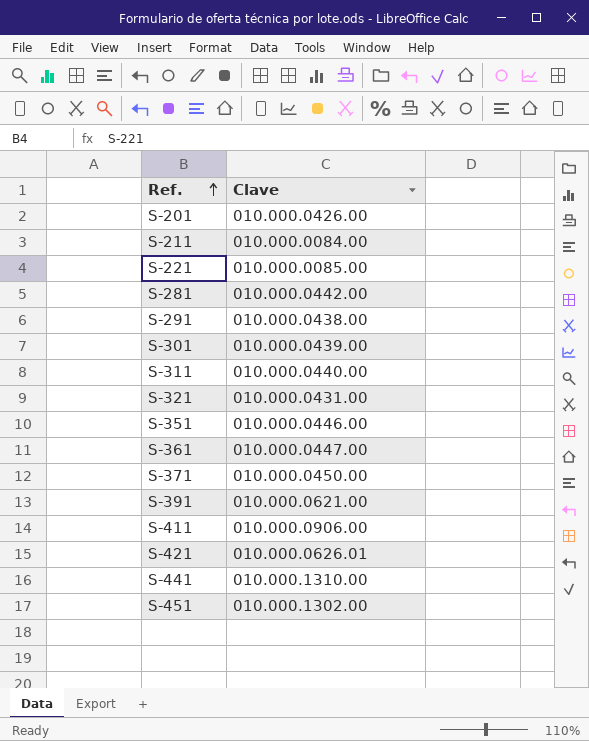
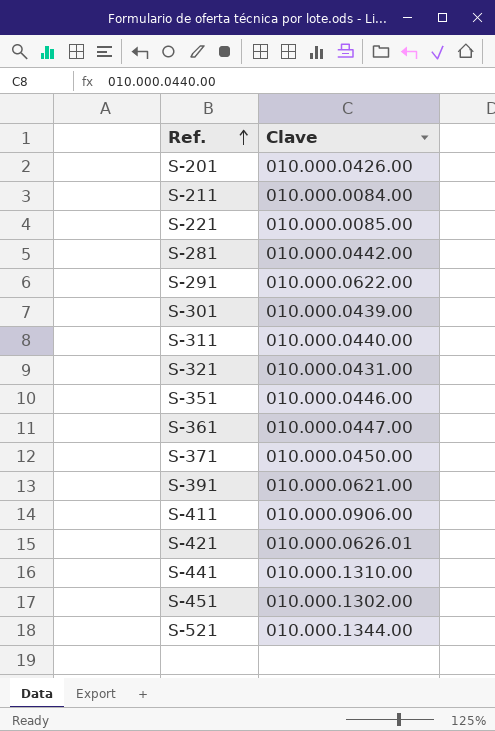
S-291 | Clave: 010.000.0438.00 -> 010.000.0622.00
row S-521: none -> 010.000.1344.00

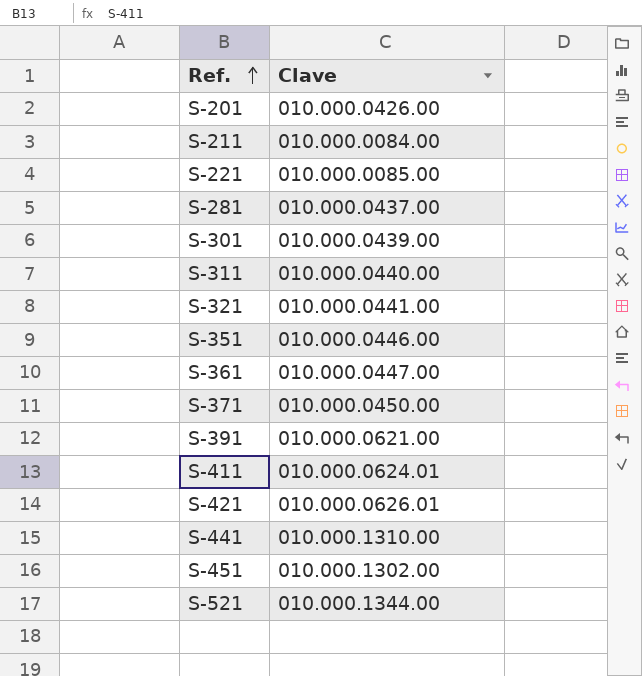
row S-291: 010.000.0622.00 -> none
S-281 | Clave: 010.000.0442.00 -> 010.000.0437.00
S-321 | Clave: 010.000.0431.00 -> 010.000.0441.00
S-411 | Clave: 010.000.0906.00 -> 010.000.0624.01

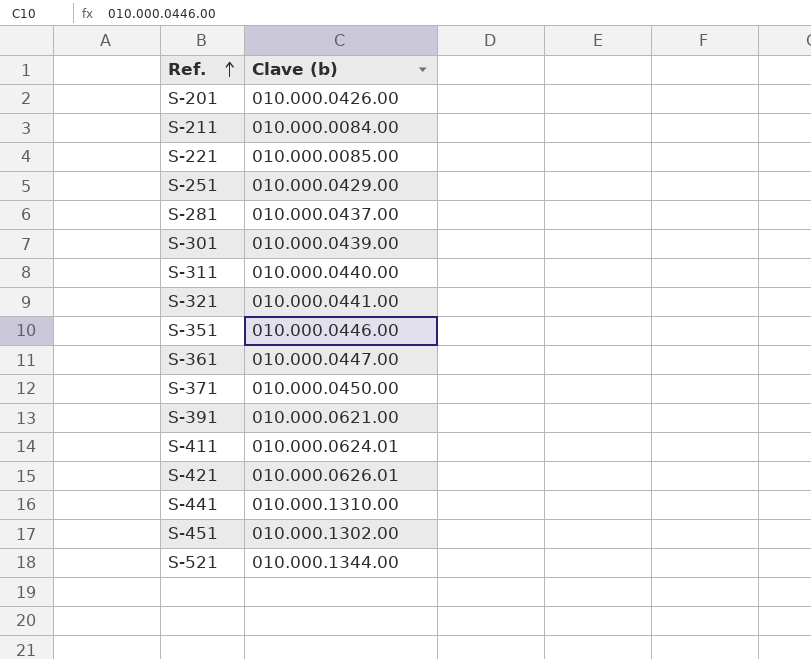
column name: Clave -> Clave (b)
row S-251: none -> 010.000.0429.00

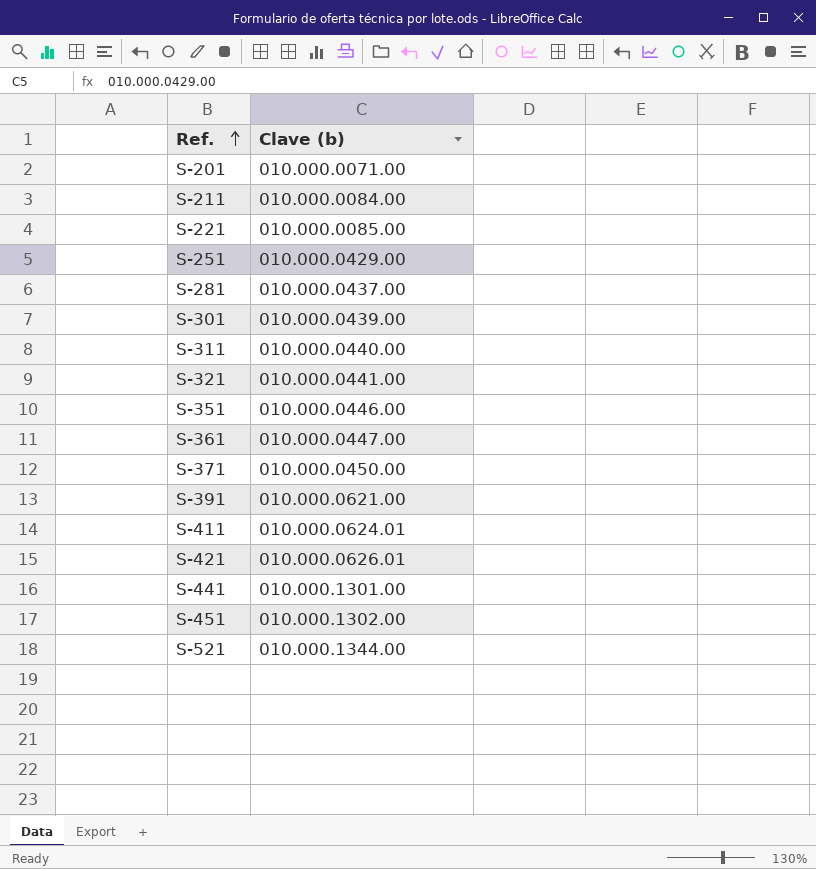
S-201 | Clave (b): 010.000.0426.00 -> 010.000.0071.00
S-441 | Clave (b): 010.000.1310.00 -> 010.000.1301.00

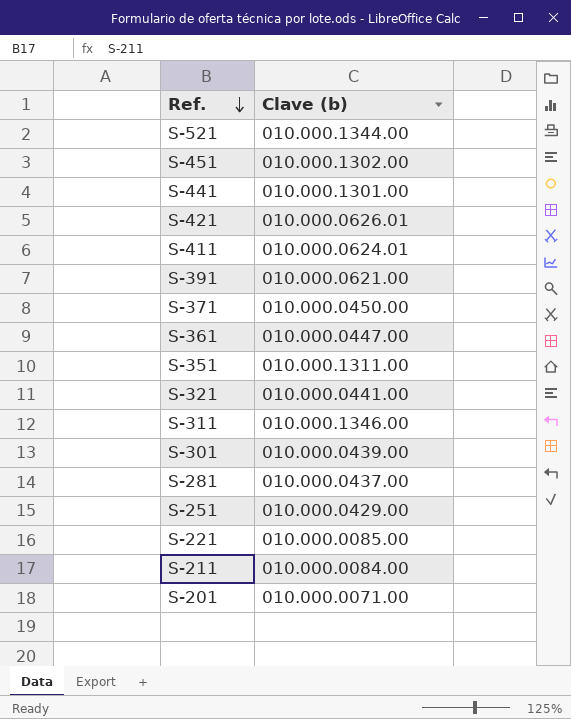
row order: Ref. ascending -> Ref. descending
S-351 | Clave (b): 010.000.0446.00 -> 010.000.1311.00
S-311 | Clave (b): 010.000.0440.00 -> 010.000.1346.00

